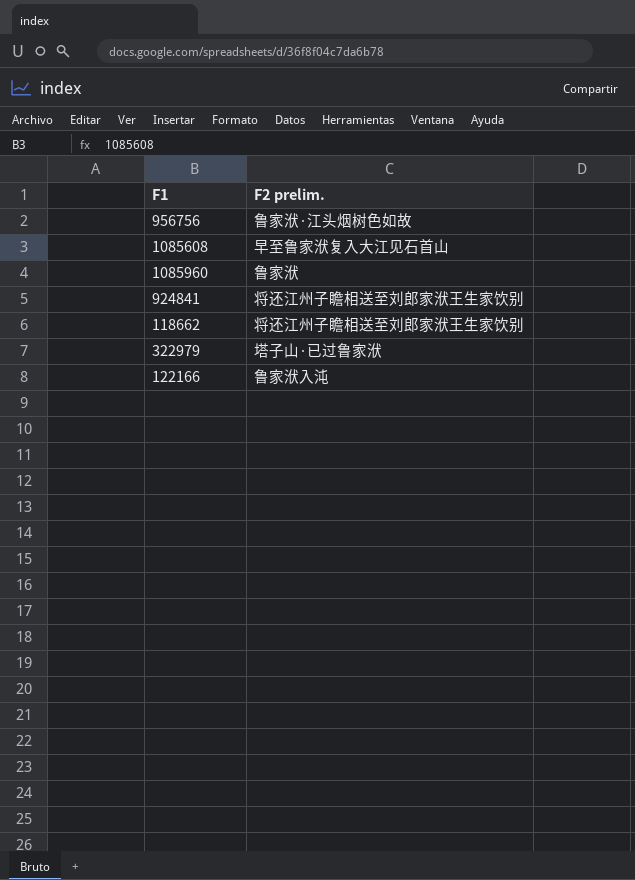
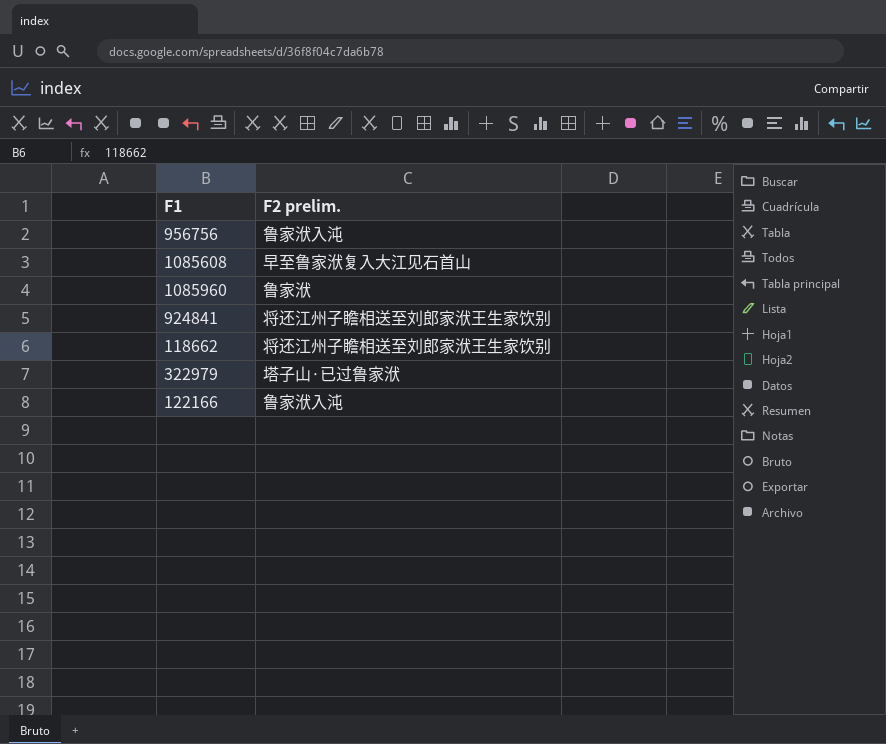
956756 | F2 prelim.: 鲁家洑·江头烟树色如故 -> 鲁家洑入沌

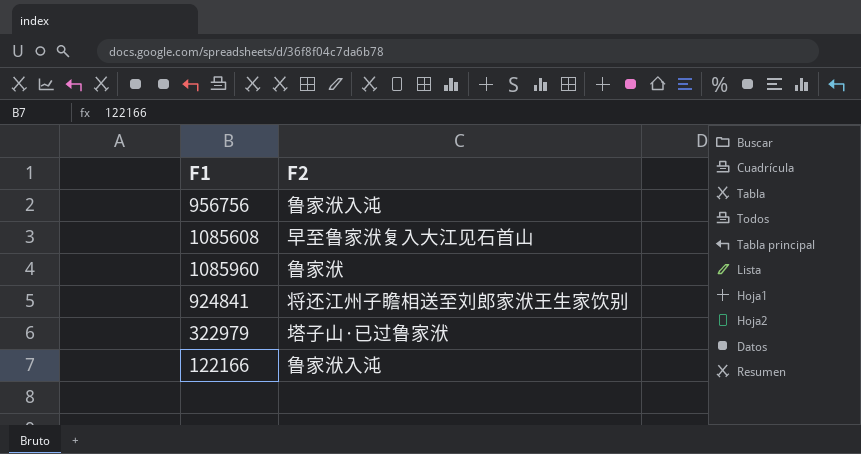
column name: F2 prelim. -> F2
row 118662: 将还江州子瞻相送至刘郎家洑王生家饮别 -> none

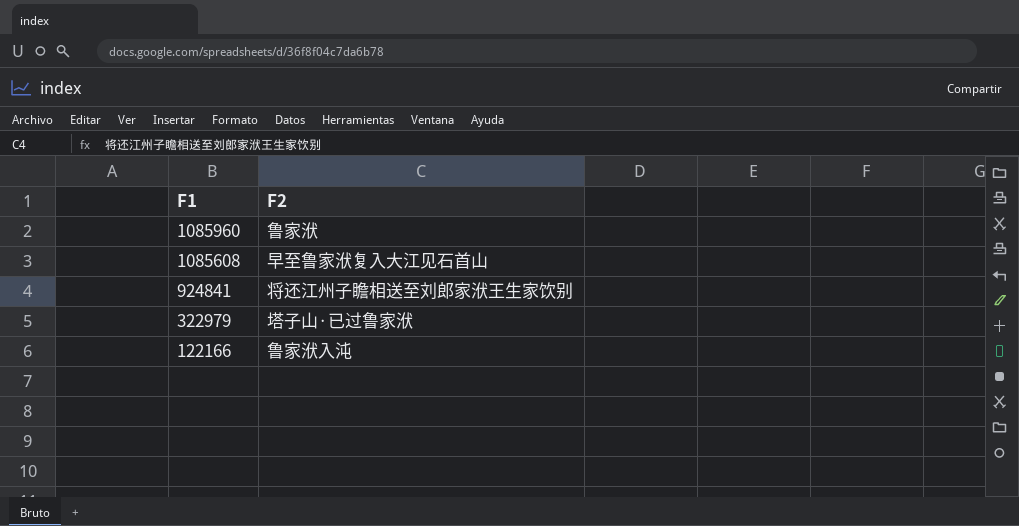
row order: none -> F1 descending
row 956756: 鲁家洑入沌 -> none

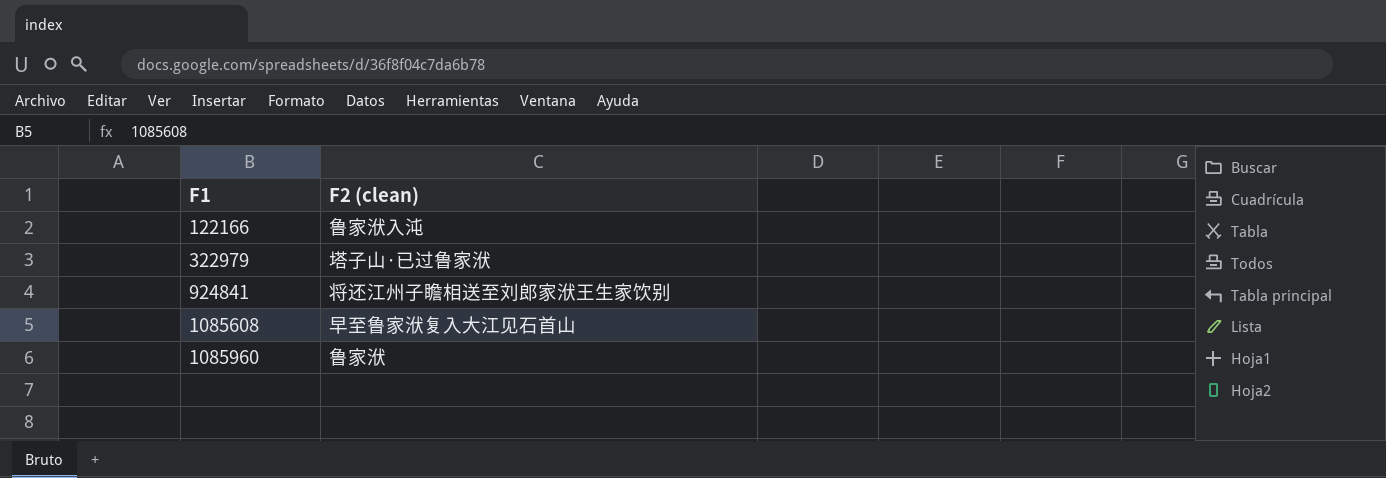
row order: F1 descending -> F1 ascending
column name: F2 -> F2 (clean)

